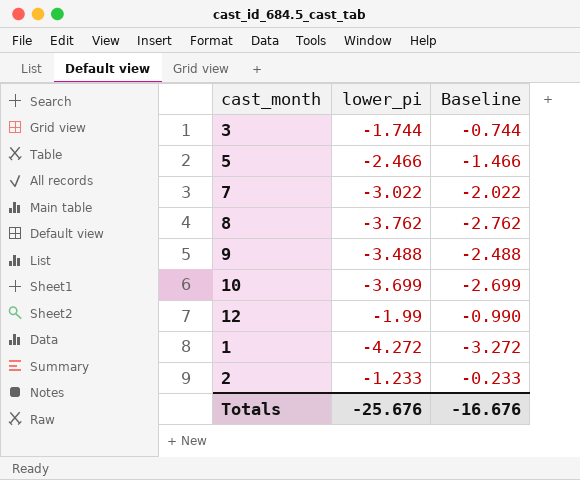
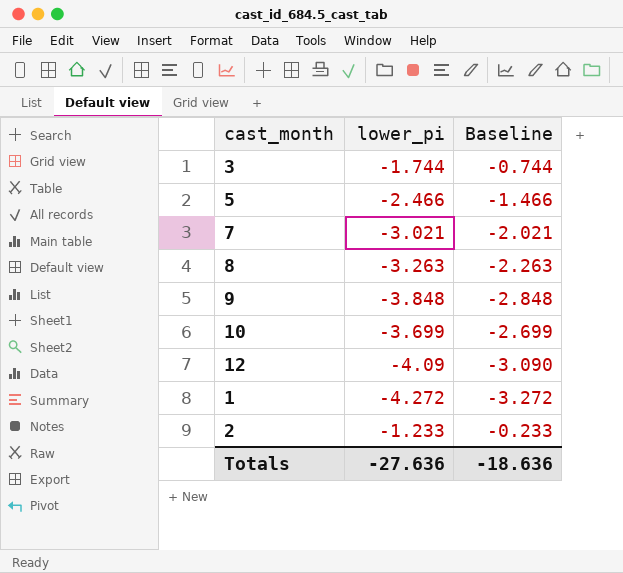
7 | lower_pi: -3.022 -> -3.021
7 | Baseline: -2.022 -> -2.021
8 | lower_pi: -3.762 -> -3.263
8 | Baseline: -2.762 -> -2.263
9 | lower_pi: -3.488 -> -3.848
9 | Baseline: -2.488 -> -2.848
12 | lower_pi: -1.99 -> -4.09
12 | Baseline: -0.990 -> -3.090
Totals | lower_pi: -25.676 -> -27.636
Totals | Baseline: -16.676 -> -18.636

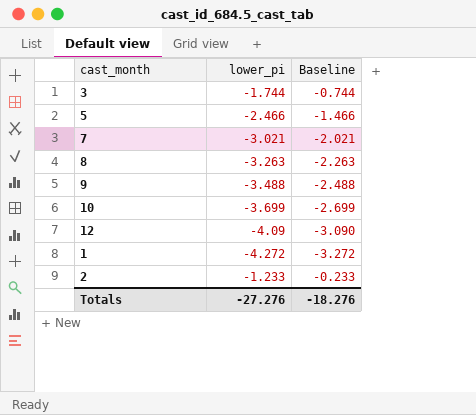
9 | lower_pi: -3.848 -> -3.488
9 | Baseline: -2.848 -> -2.488
Totals | lower_pi: -27.636 -> -27.276
Totals | Baseline: -18.636 -> -18.276

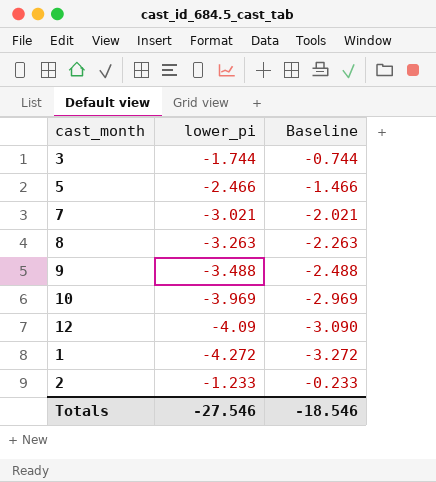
10 | lower_pi: -3.699 -> -3.969
10 | Baseline: -2.699 -> -2.969
Totals | lower_pi: -27.276 -> -27.546
Totals | Baseline: -18.276 -> -18.546

